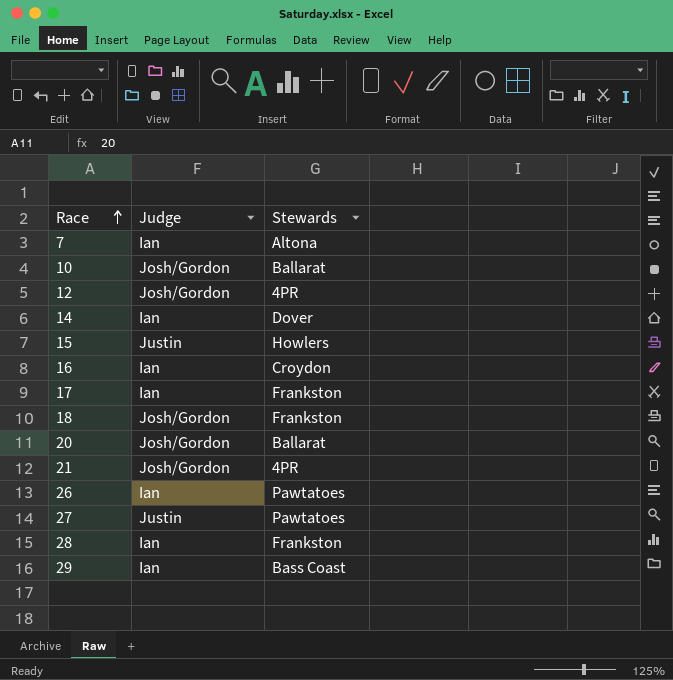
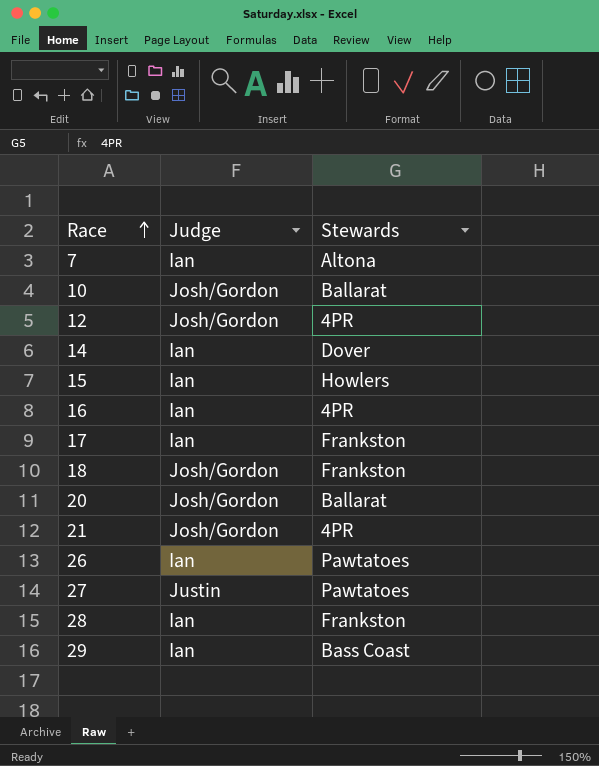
15 | Judge: Justin -> Ian
16 | Stewards: Croydon -> 4PR

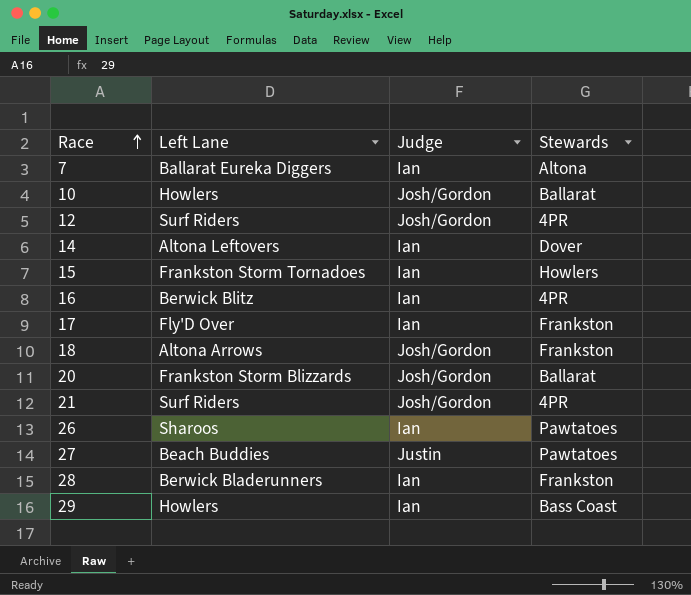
column Left Lane | position: none -> 2

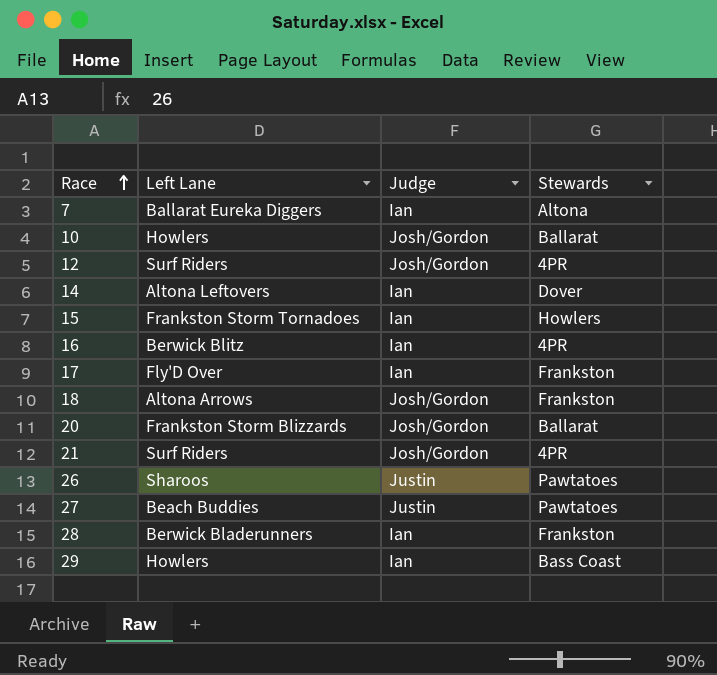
26 | Judge: Ian -> Justin

